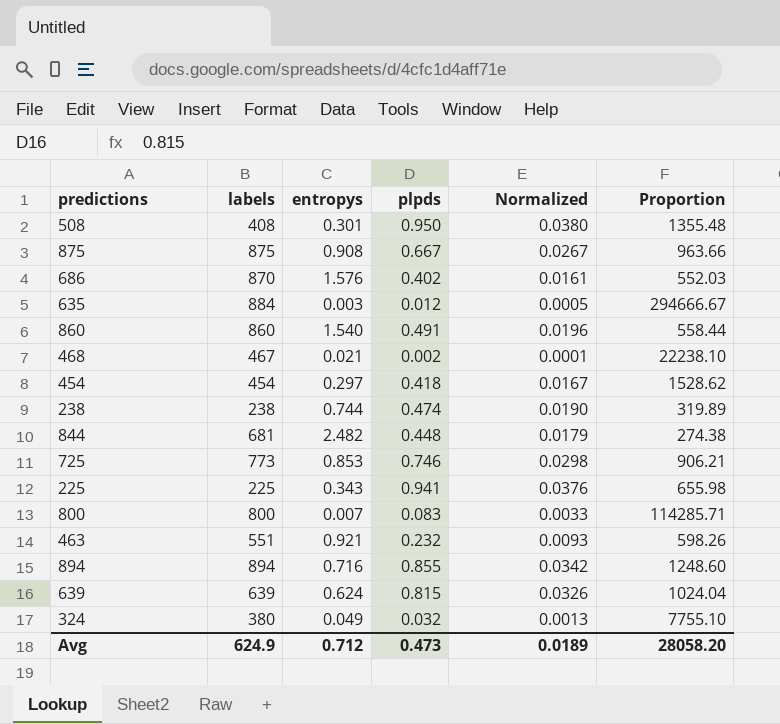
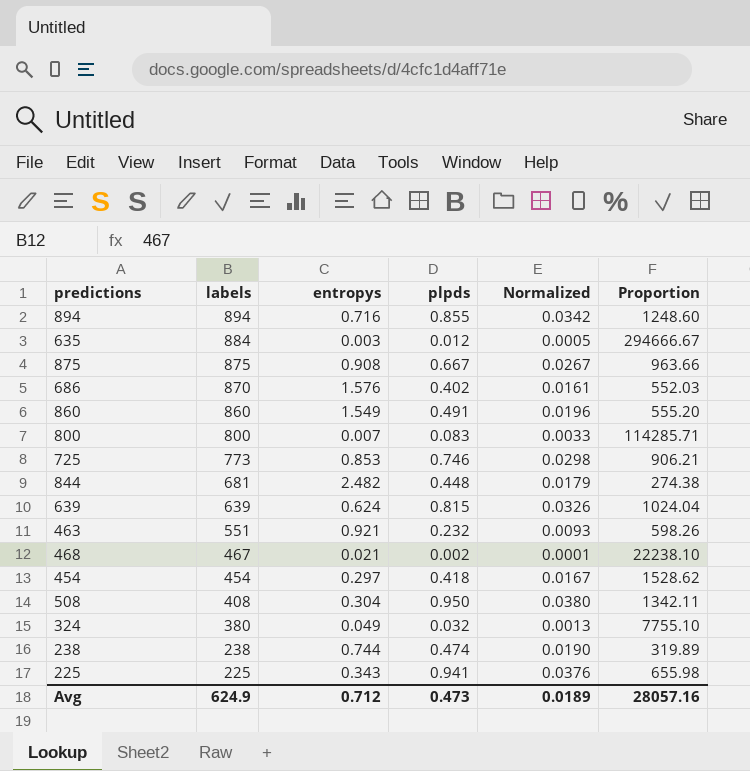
row order: none -> labels descending
860 | entropys: 1.540 -> 1.549
860 | Proportion: 558.44 -> 555.20
508 | entropys: 0.301 -> 0.304
508 | Proportion: 1355.48 -> 1342.11
Avg | Proportion: 28058.20 -> 28057.16

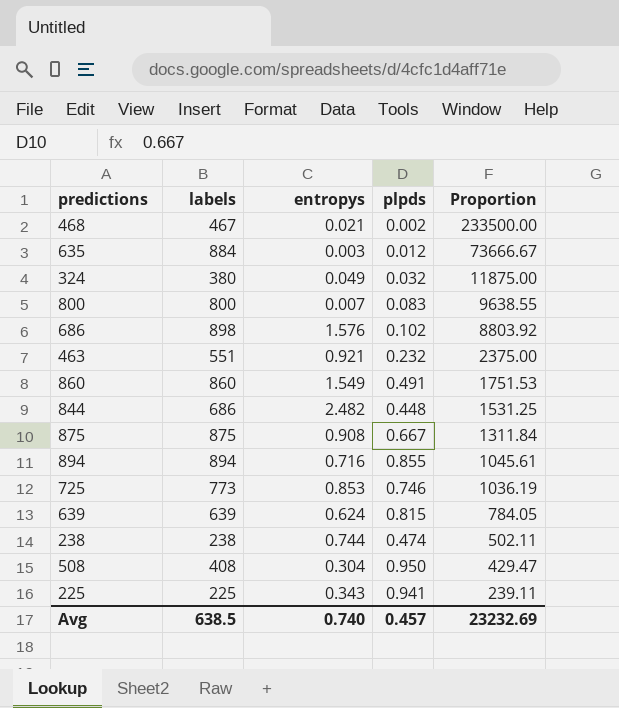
row order: labels descending -> Proportion descending
column Normalized | formula: [plpds] * 0.04 -> none
column Proportion | formula: [labels] / [entropys] -> [labels] / [plpds]
row 454: 454 | 0.297 | 0.418 | 0.0167 | 1528.62 -> none
686 | labels: 870 -> 898
686 | plpds: 0.402 -> 0.102
844 | labels: 681 -> 686
Avg | labels: 624.9 -> 638.5
Avg | entropys: 0.712 -> 0.740
Avg | plpds: 0.473 -> 0.457
Avg | Proportion: 28057.16 -> 23232.69

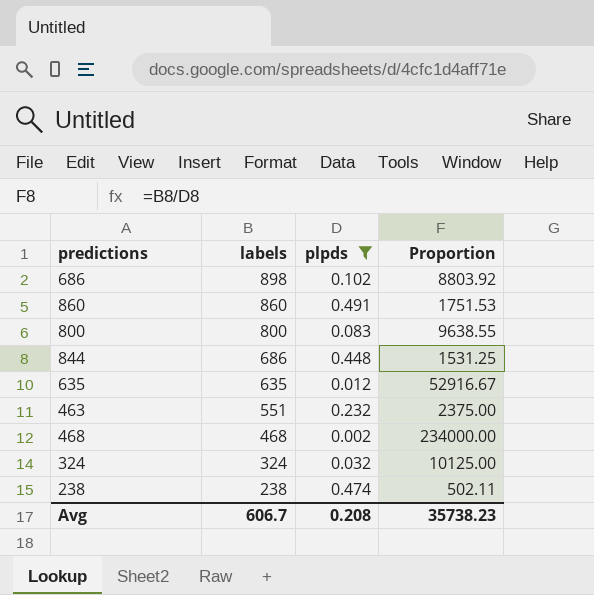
filter: none -> plpds <= 0.491
row order: Proportion descending -> labels descending
column entropys | position: 3 -> none
635 | labels: 884 -> 635
635 | Proportion: 73666.67 -> 52916.67
468 | labels: 467 -> 468
468 | Proportion: 233500.00 -> 234000.00
324 | labels: 380 -> 324
324 | Proportion: 11875.00 -> 10125.00
Avg | labels: 638.5 -> 606.7
Avg | plpds: 0.457 -> 0.208
Avg | Proportion: 23232.69 -> 35738.23

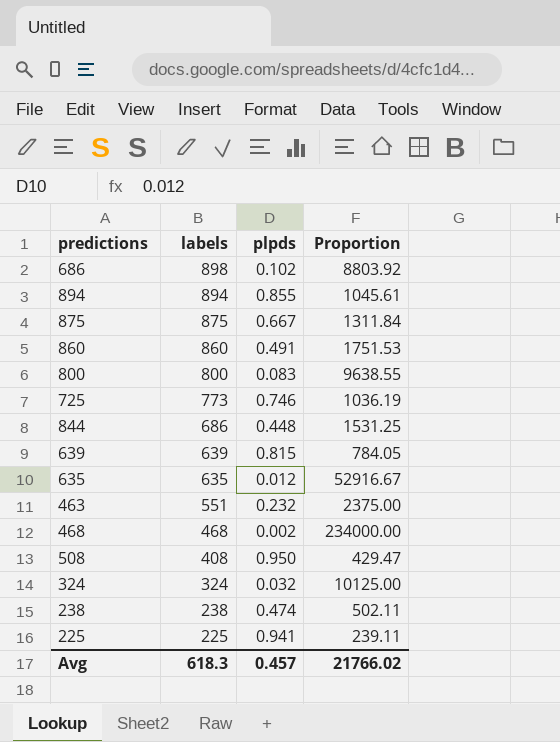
filter: plpds <= 0.491 -> none
Avg | labels: 606.7 -> 618.3
Avg | plpds: 0.208 -> 0.457
Avg | Proportion: 35738.23 -> 21766.02

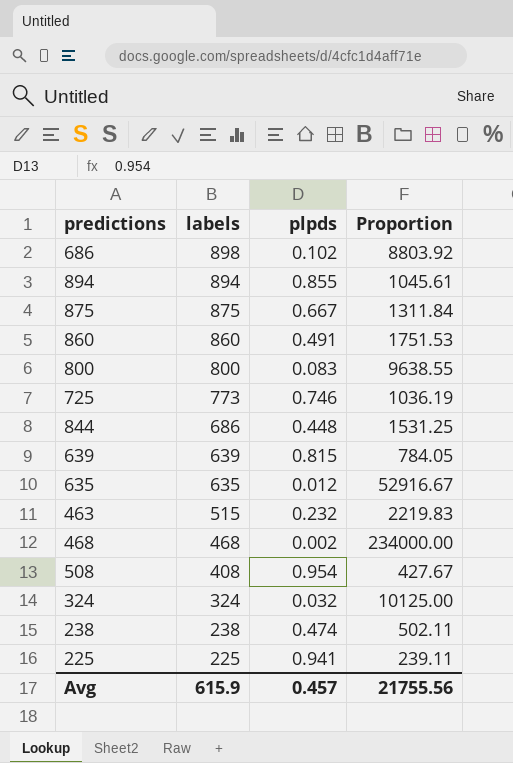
463 | labels: 551 -> 515
463 | Proportion: 2375.00 -> 2219.83
508 | plpds: 0.950 -> 0.954
508 | Proportion: 429.47 -> 427.67
Avg | labels: 618.3 -> 615.9
Avg | Proportion: 21766.02 -> 21755.56

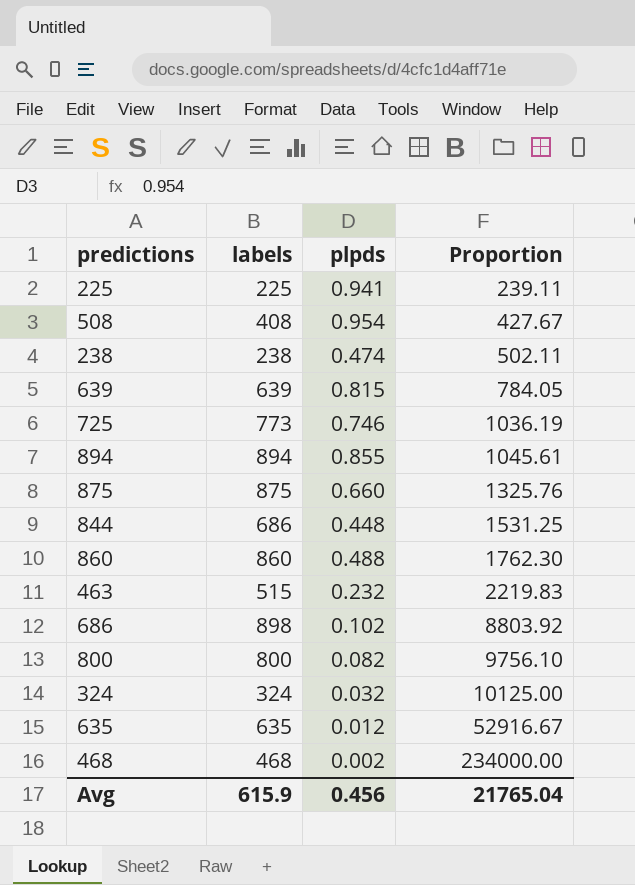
row order: labels descending -> Proportion ascending
875 | plpds: 0.667 -> 0.660
875 | Proportion: 1311.84 -> 1325.76
860 | plpds: 0.491 -> 0.488
860 | Proportion: 1751.53 -> 1762.30
800 | plpds: 0.083 -> 0.082
800 | Proportion: 9638.55 -> 9756.10
Avg | plpds: 0.457 -> 0.456
Avg | Proportion: 21755.56 -> 21765.04

